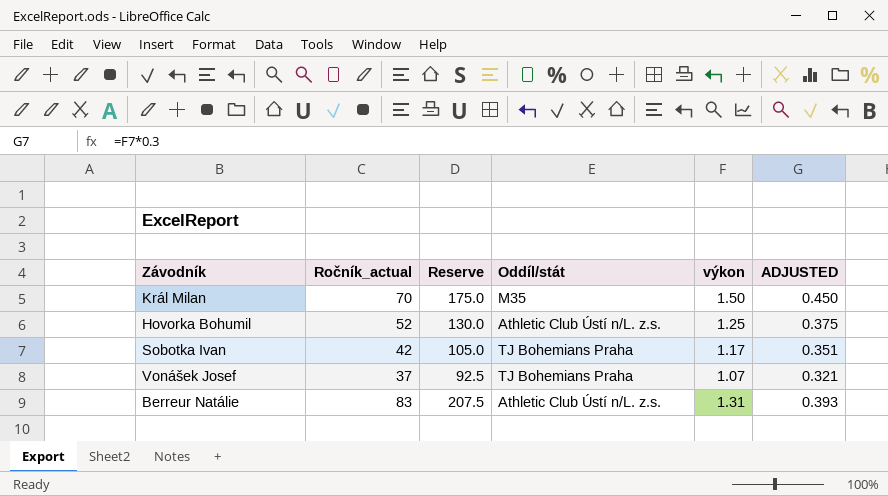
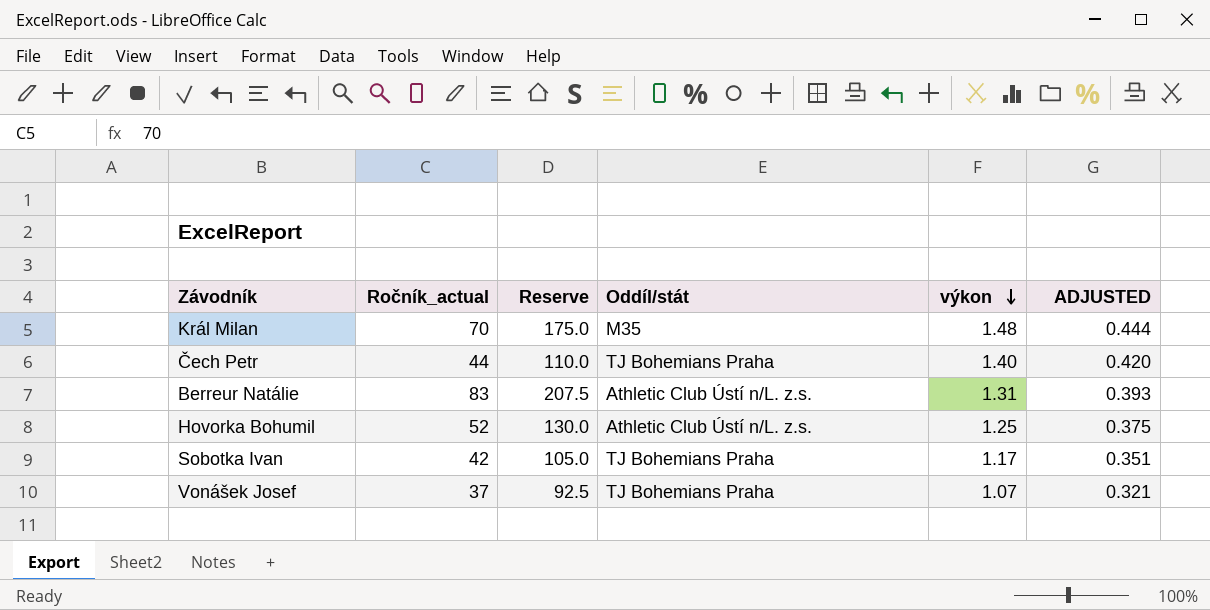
row order: none -> výkon descending
Král Milan | výkon: 1.50 -> 1.48
Král Milan | ADJUSTED: 0.450 -> 0.444
row Čech Petr: none -> 44 | 110.0 | TJ Bohemians Praha | 1.40 | 0.420

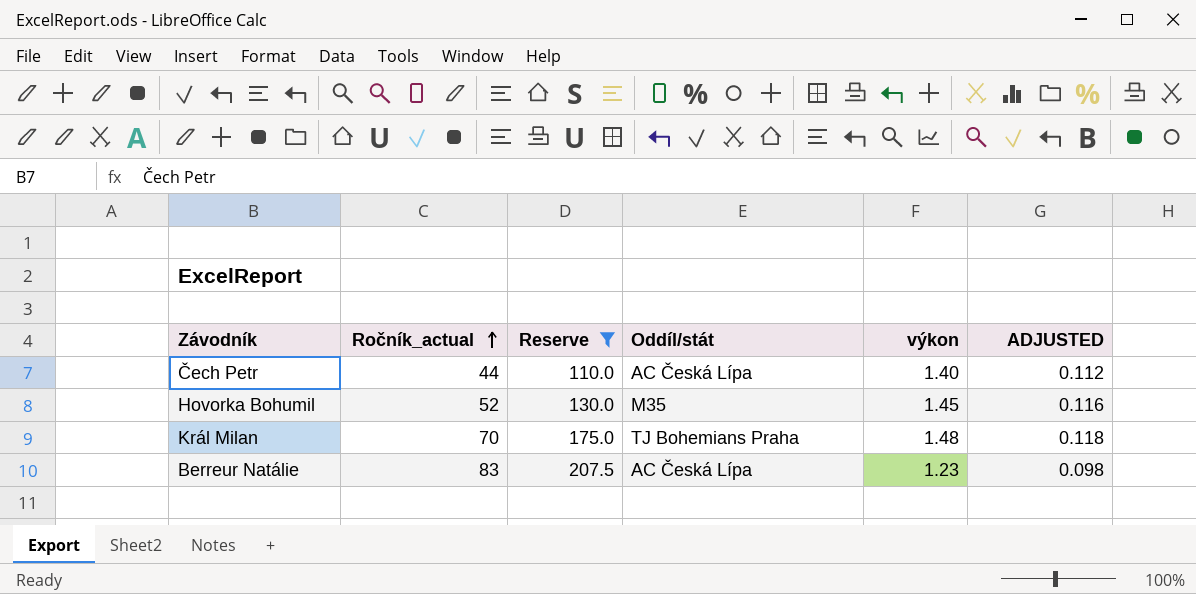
filter: none -> Reserve >= 110.0
row order: výkon descending -> Ročník_actual ascending
column ADJUSTED | formula: [výkon] * 0.3 -> [výkon] * 0.08
Čech Petr | Oddíl/stát: TJ Bohemians Praha -> AC Česká Lípa
Hovorka Bohumil | Oddíl/stát: Athletic Club Ústí n/L. z.s. -> M35
Hovorka Bohumil | výkon: 1.25 -> 1.45
Král Milan | Oddíl/stát: M35 -> TJ Bohemians Praha
Berreur Natálie | Oddíl/stát: Athletic Club Ústí n/L. z.s. -> AC Česká Lípa
Berreur Natálie | výkon: 1.31 -> 1.23

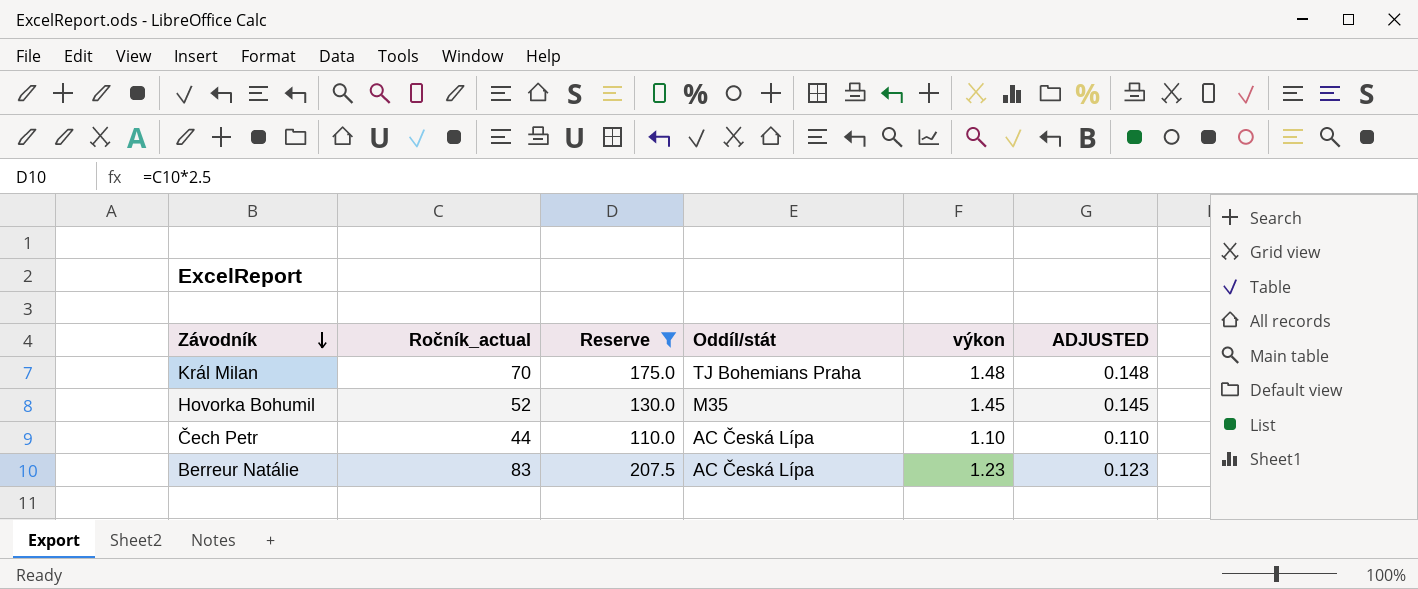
row order: Ročník_actual ascending -> Závodník descending
column ADJUSTED | formula: [výkon] * 0.08 -> [výkon] * 0.1
Čech Petr | výkon: 1.40 -> 1.10

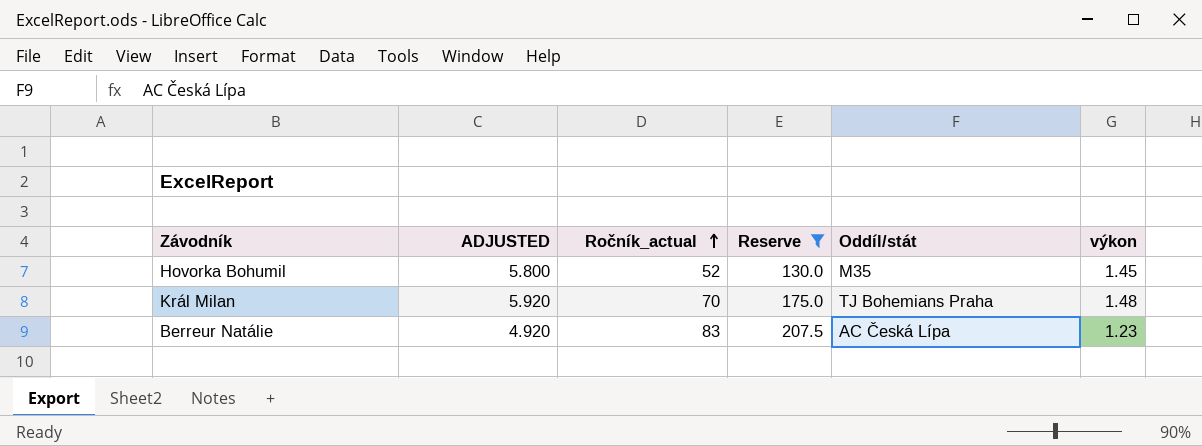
row order: Závodník descending -> Ročník_actual ascending
column ADJUSTED | formula: [výkon] * 0.1 -> [výkon] * 4
column ADJUSTED | position: 6 -> 2
row Čech Petr: 44 | 110.0 | AC Česká Lípa | 1.10 | 0.110 -> none

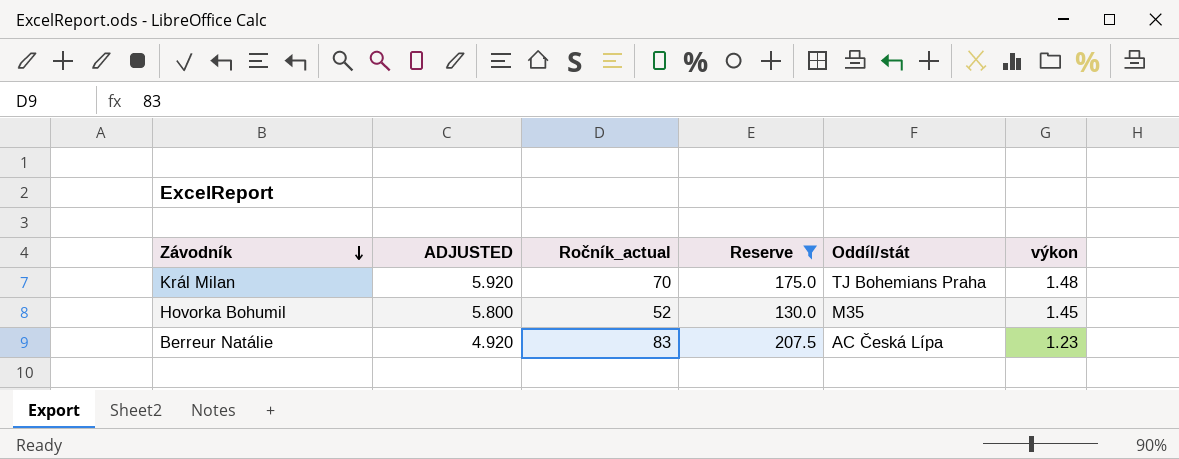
row order: Ročník_actual ascending -> Závodník descending

